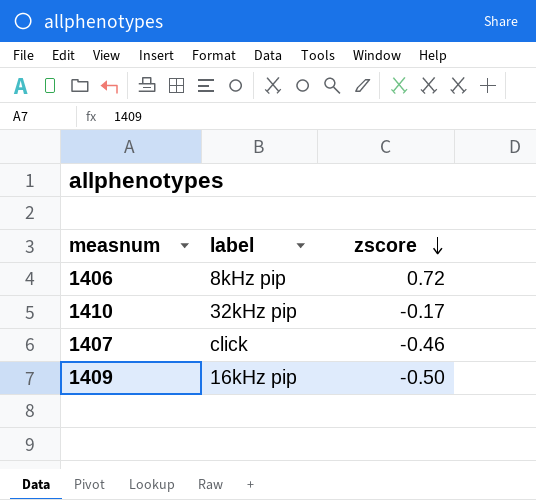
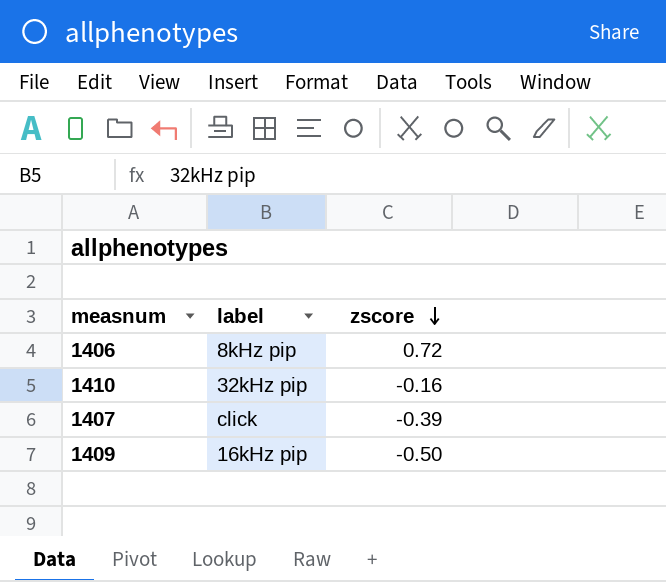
1410 | zscore: -0.17 -> -0.16
1407 | zscore: -0.46 -> -0.39

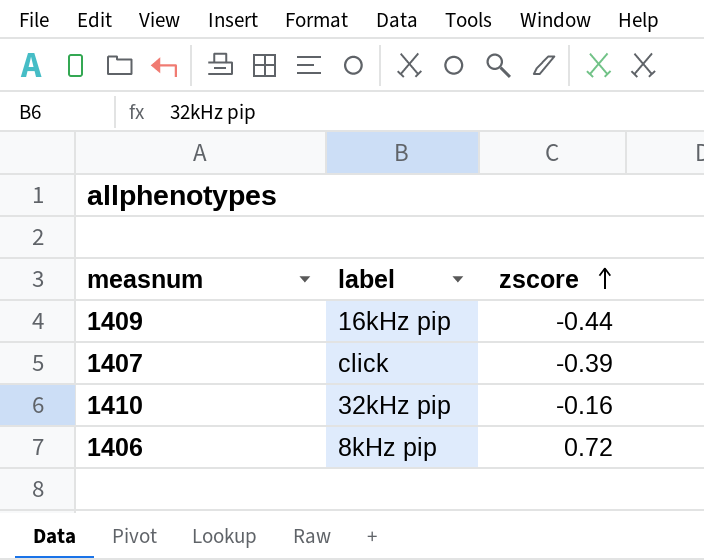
row order: zscore descending -> zscore ascending
1409 | zscore: -0.50 -> -0.44

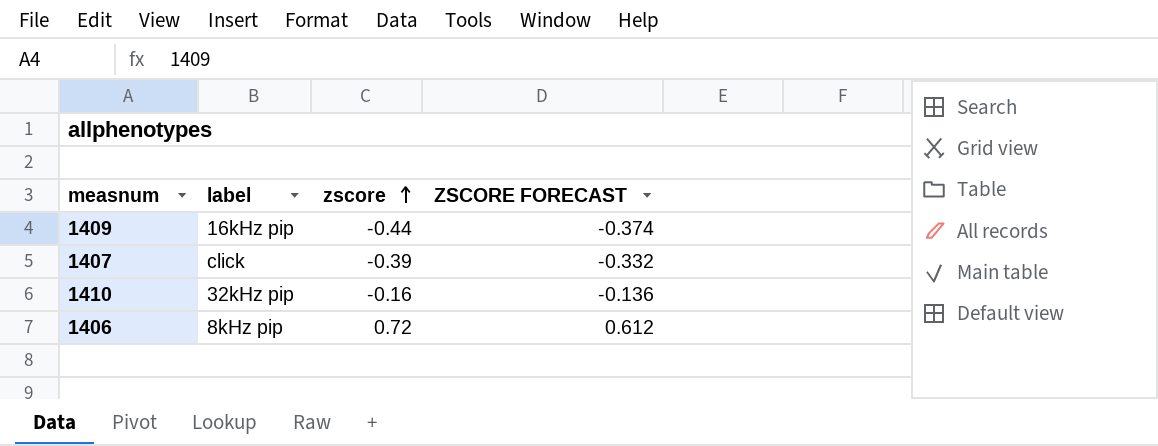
column ZSCORE FORECAST | formula: none -> [zscore] * 0.85

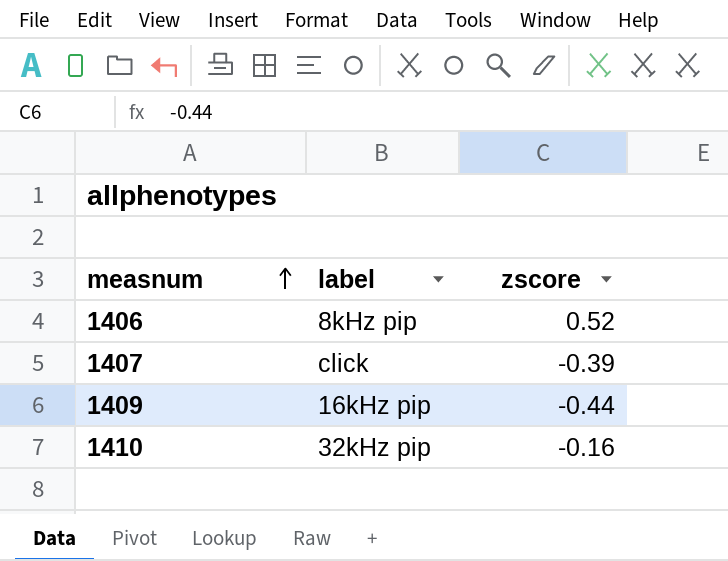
row order: zscore ascending -> measnum ascending
column ZSCORE FORECAST | formula: [zscore] * 0.85 -> none
1406 | zscore: 0.72 -> 0.52

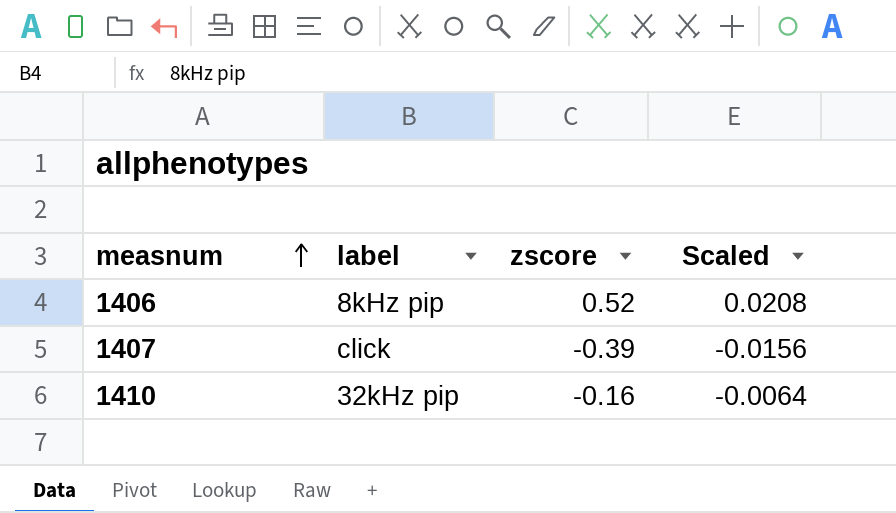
column Scaled | formula: none -> [zscore] * 0.04
row 1409: 16kHz pip | -0.44 -> none

